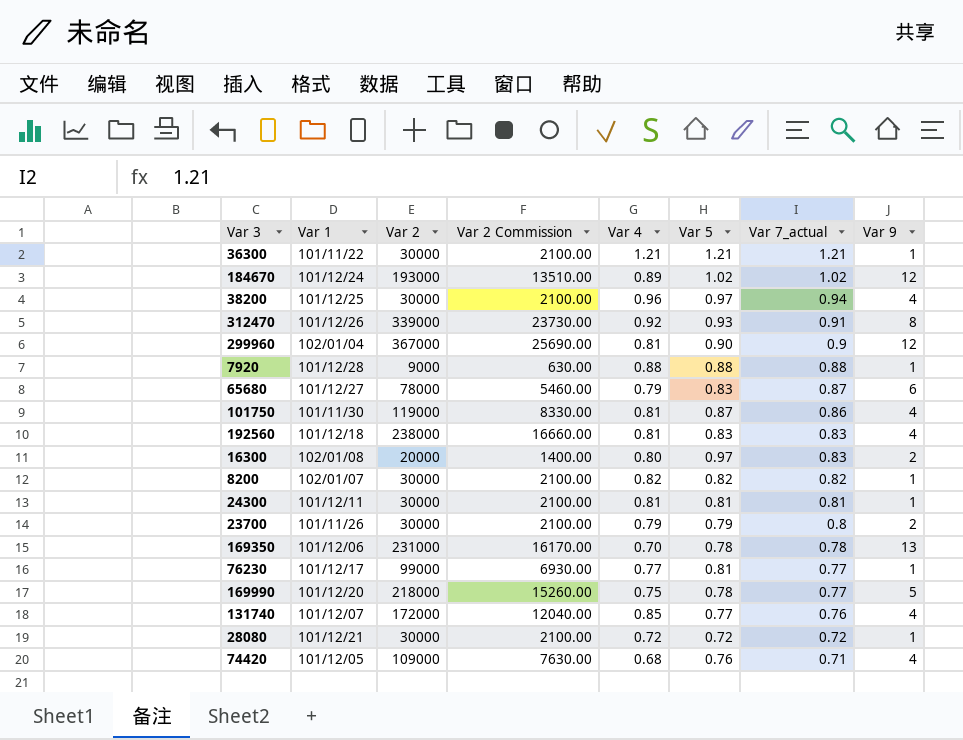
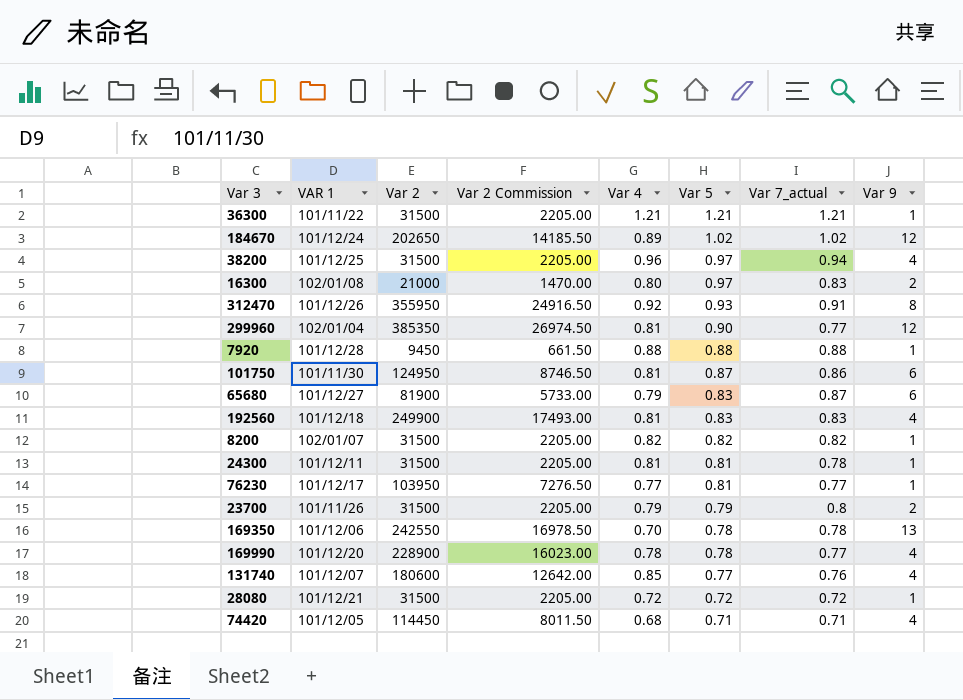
row order: Var 7_actual descending -> Var 5 descending
column name: Var 1 -> VAR 1
36300 | Var 2: 30000 -> 31500
36300 | Var 2 Commission: 2100.00 -> 2205.00
184670 | Var 2: 193000 -> 202650
184670 | Var 2 Commission: 13510.00 -> 14185.50
38200 | Var 2: 30000 -> 31500
38200 | Var 2 Commission: 2100.00 -> 2205.00
16300 | Var 2: 20000 -> 21000
16300 | Var 2 Commission: 1400.00 -> 1470.00
312470 | Var 2: 339000 -> 355950
312470 | Var 2 Commission: 23730.00 -> 24916.50
299960 | Var 2: 367000 -> 385350
299960 | Var 2 Commission: 25690.00 -> 26974.50
299960 | Var 7_actual: 0.9 -> 0.77
7920 | Var 2: 9000 -> 9450
7920 | Var 2 Commission: 630.00 -> 661.50
101750 | Var 2: 119000 -> 124950
101750 | Var 2 Commission: 8330.00 -> 8746.50
101750 | Var 9: 4 -> 6
65680 | Var 2: 78000 -> 81900
65680 | Var 2 Commission: 5460.00 -> 5733.00
192560 | Var 2: 238000 -> 249900
192560 | Var 2 Commission: 16660.00 -> 17493.00
8200 | Var 2: 30000 -> 31500
8200 | Var 2 Commission: 2100.00 -> 2205.00
24300 | Var 2: 30000 -> 31500
24300 | Var 2 Commission: 2100.00 -> 2205.00
24300 | Var 7_actual: 0.81 -> 0.78
76230 | Var 2: 99000 -> 103950
76230 | Var 2 Commission: 6930.00 -> 7276.50
23700 | Var 2: 30000 -> 31500
23700 | Var 2 Commission: 2100.00 -> 2205.00
169350 | Var 2: 231000 -> 242550
169350 | Var 2 Commission: 16170.00 -> 16978.50
169990 | Var 2: 218000 -> 228900
169990 | Var 2 Commission: 15260.00 -> 16023.00
169990 | Var 4: 0.75 -> 0.78
169990 | Var 9: 5 -> 4
131740 | Var 2: 172000 -> 180600
131740 | Var 2 Commission: 12040.00 -> 12642.00
28080 | Var 2: 30000 -> 31500
28080 | Var 2 Commission: 2100.00 -> 2205.00
74420 | Var 2: 109000 -> 114450
74420 | Var 2 Commission: 7630.00 -> 8011.50
74420 | Var 5: 0.76 -> 0.71

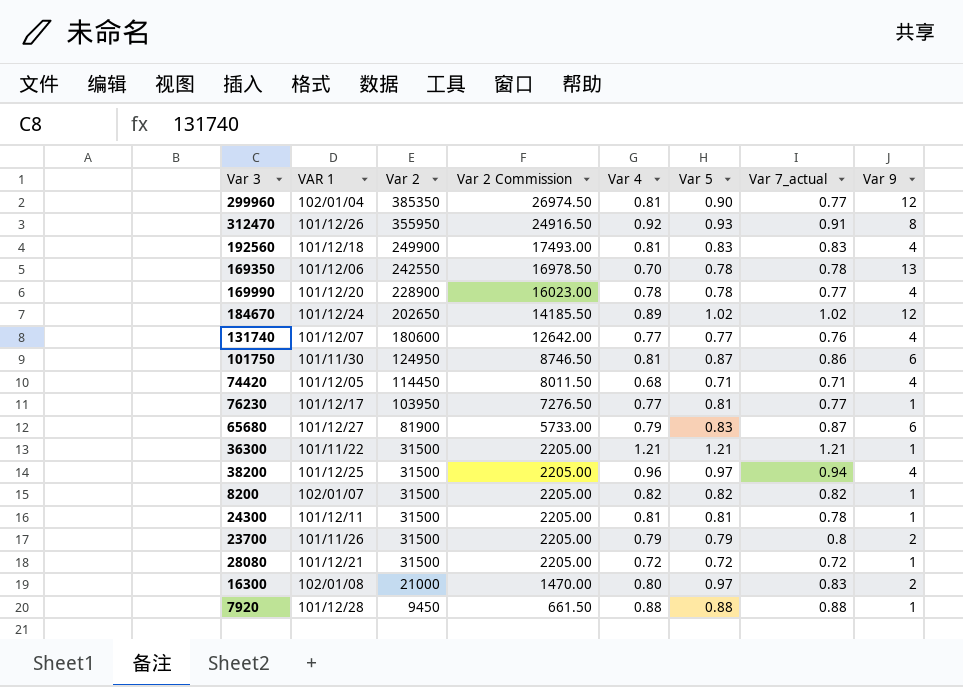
row order: Var 5 descending -> Var 2 descending
131740 | Var 4: 0.85 -> 0.77

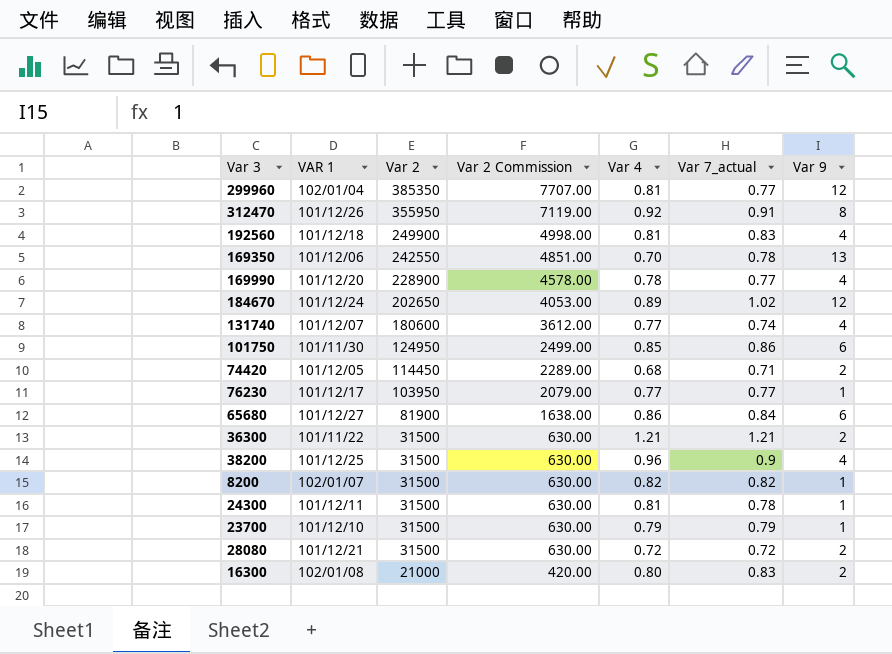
column Var 5 | position: 6 -> none
column Var 2 Commission | formula: [Var 2] * 0.07 -> [Var 2] * 0.02
row 7920: 101/12/28 | 9450 | 661.50 | 0.88 | 0.88 | 0.88 | 1 -> none
131740 | Var 7_actual: 0.76 -> 0.74
101750 | Var 4: 0.81 -> 0.85
74420 | Var 9: 4 -> 2
65680 | Var 4: 0.79 -> 0.86
65680 | Var 7_actual: 0.87 -> 0.84
36300 | Var 9: 1 -> 2
38200 | Var 7_actual: 0.94 -> 0.9
23700 | VAR 1: 101/11/26 -> 101/12/10
23700 | Var 7_actual: 0.8 -> 0.79
23700 | Var 9: 2 -> 1
28080 | Var 9: 1 -> 2

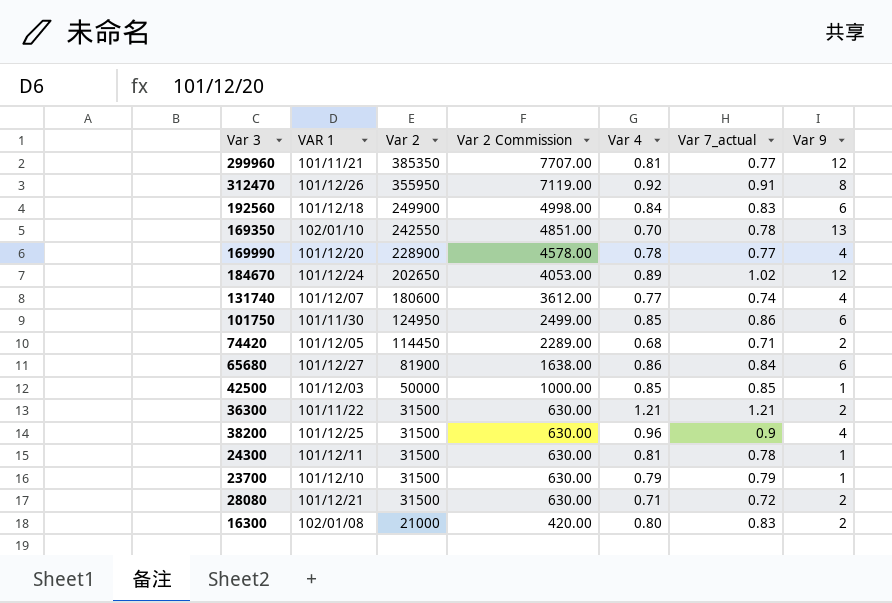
row 76230: 101/12/17 | 103950 | 2079.00 | 0.77 | 0.77 | 1 -> none
row 8200: 102/01/07 | 31500 | 630.00 | 0.82 | 0.82 | 1 -> none
299960 | VAR 1: 102/01/04 -> 101/11/21
192560 | Var 4: 0.81 -> 0.84
192560 | Var 9: 4 -> 6
169350 | VAR 1: 101/12/06 -> 102/01/10
row 42500: none -> 101/12/03 | 50000 | 1000.00 | 0.85 | 0.85 | 1
28080 | Var 4: 0.72 -> 0.71

